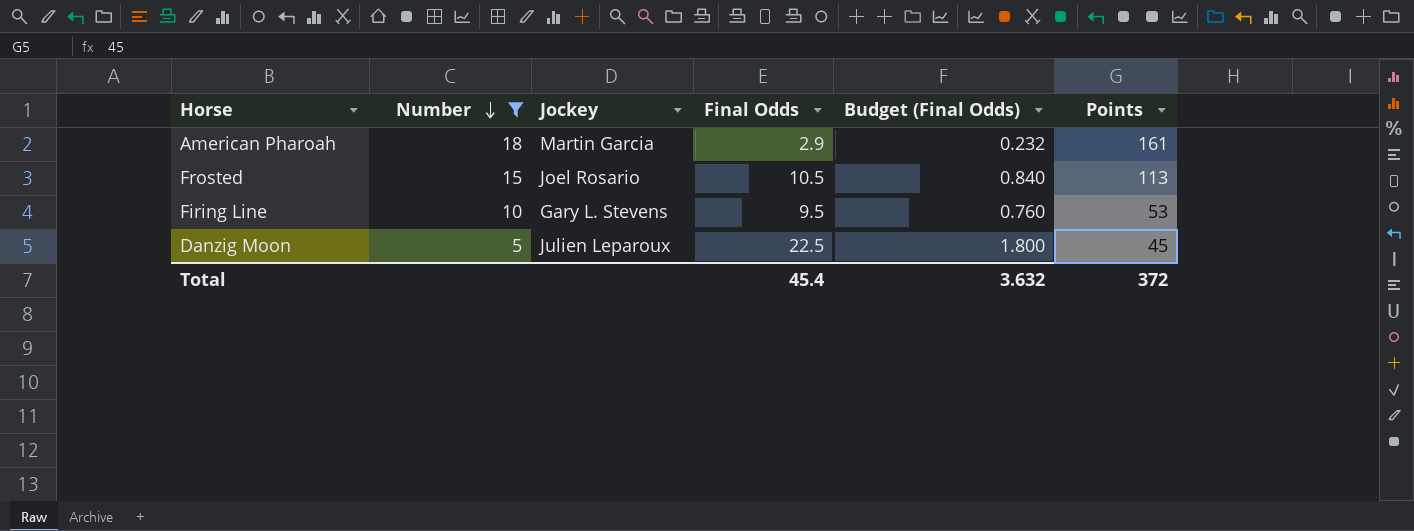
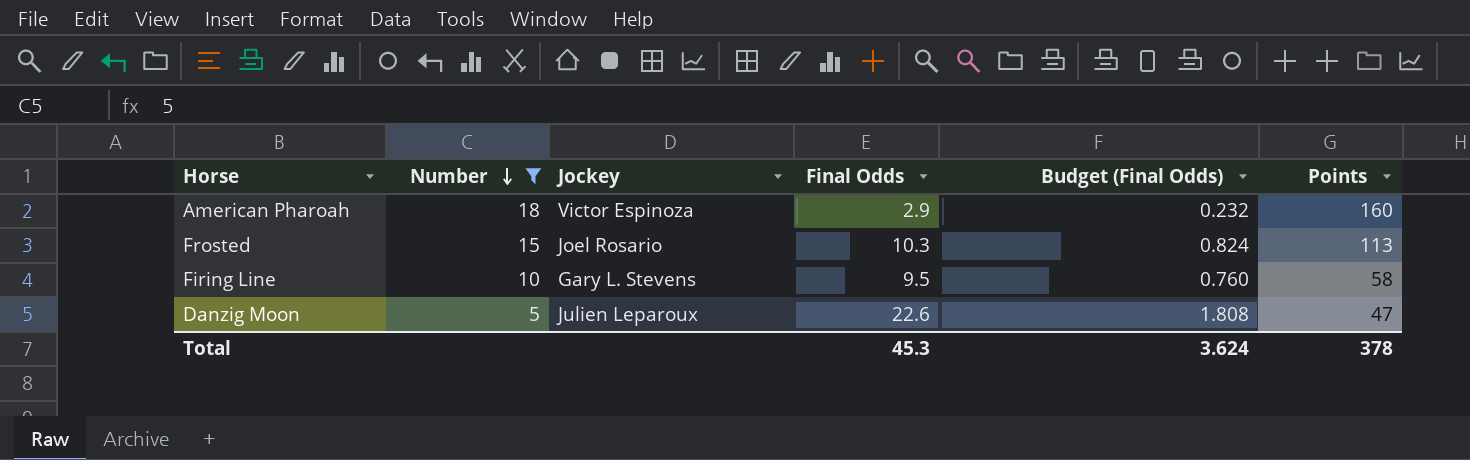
American Pharoah | Jockey: Martin Garcia -> Victor Espinoza
American Pharoah | Points: 161 -> 160
Frosted | Final Odds: 10.5 -> 10.3
Frosted | Budget (Final Odds): 0.840 -> 0.824
Firing Line | Points: 53 -> 58
Danzig Moon | Final Odds: 22.5 -> 22.6
Danzig Moon | Budget (Final Odds): 1.800 -> 1.808
Danzig Moon | Points: 45 -> 47
Total | Final Odds: 45.4 -> 45.3
Total | Budget (Final Odds): 3.632 -> 3.624
Total | Points: 372 -> 378

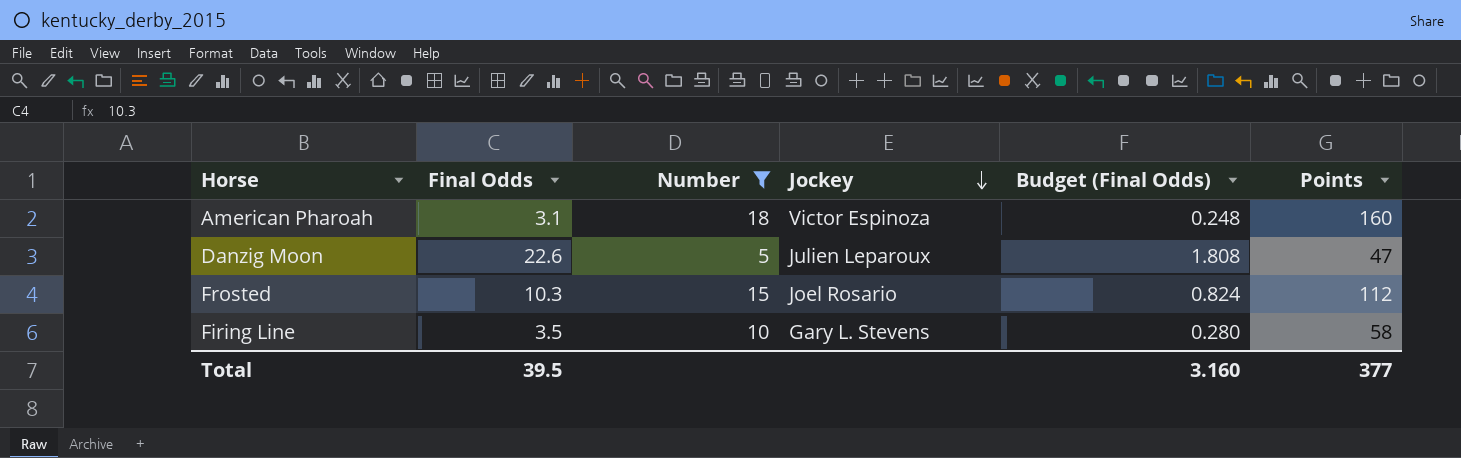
row order: Number descending -> Jockey descending
column Final Odds | position: 4 -> 2
American Pharoah | Final Odds: 2.9 -> 3.1
American Pharoah | Budget (Final Odds): 0.232 -> 0.248
Frosted | Points: 113 -> 112
Firing Line | Final Odds: 9.5 -> 3.5
Firing Line | Budget (Final Odds): 0.760 -> 0.280
Total | Final Odds: 45.3 -> 39.5
Total | Budget (Final Odds): 3.624 -> 3.160
Total | Points: 378 -> 377

